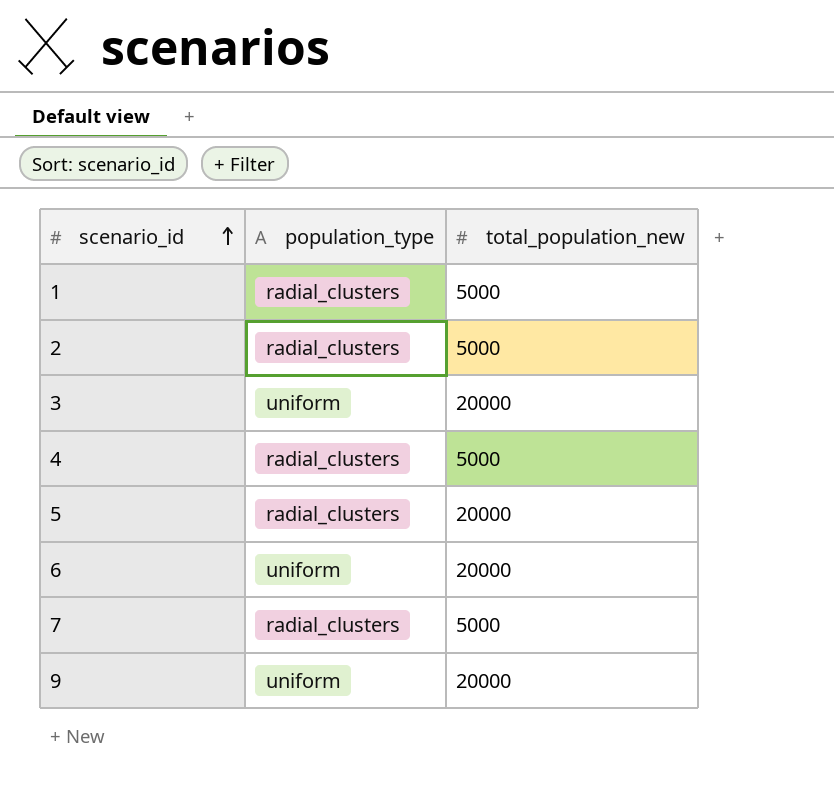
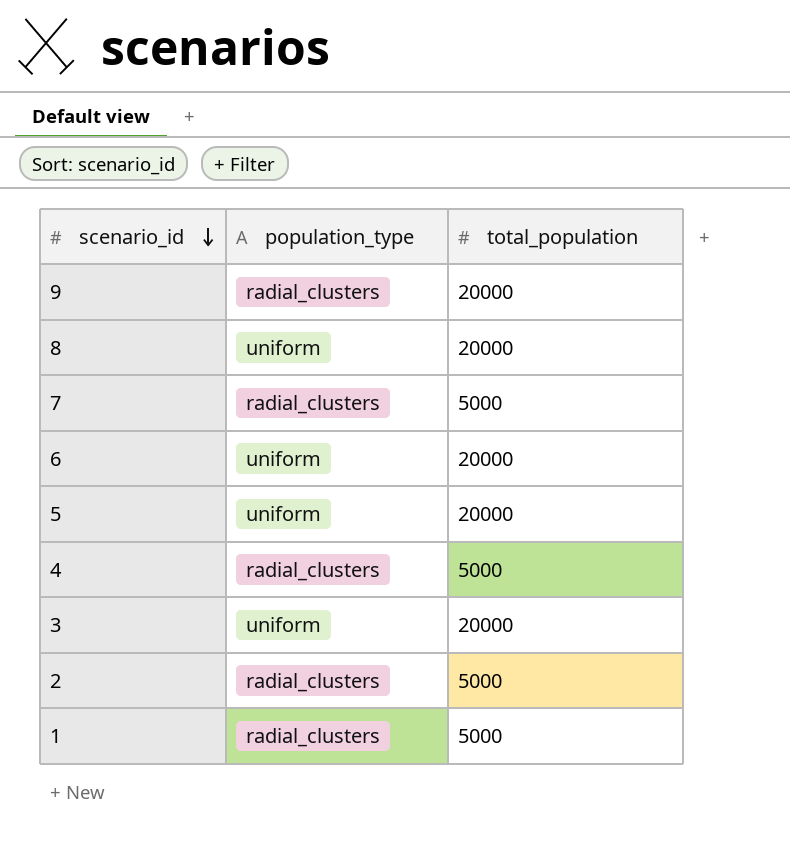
row order: scenario_id ascending -> scenario_id descending
column name: total_population_new -> total_population
9 | population_type: uniform -> radial_clusters
row 8: none -> uniform | 20000
5 | population_type: radial_clusters -> uniform

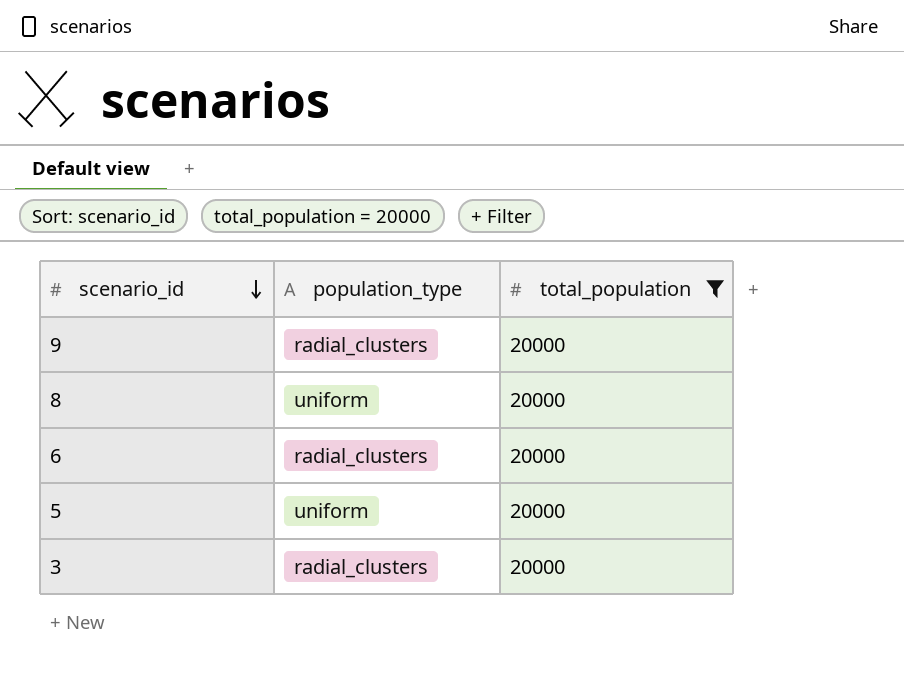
filter: none -> total_population = 20000
6 | population_type: uniform -> radial_clusters
3 | population_type: uniform -> radial_clusters

